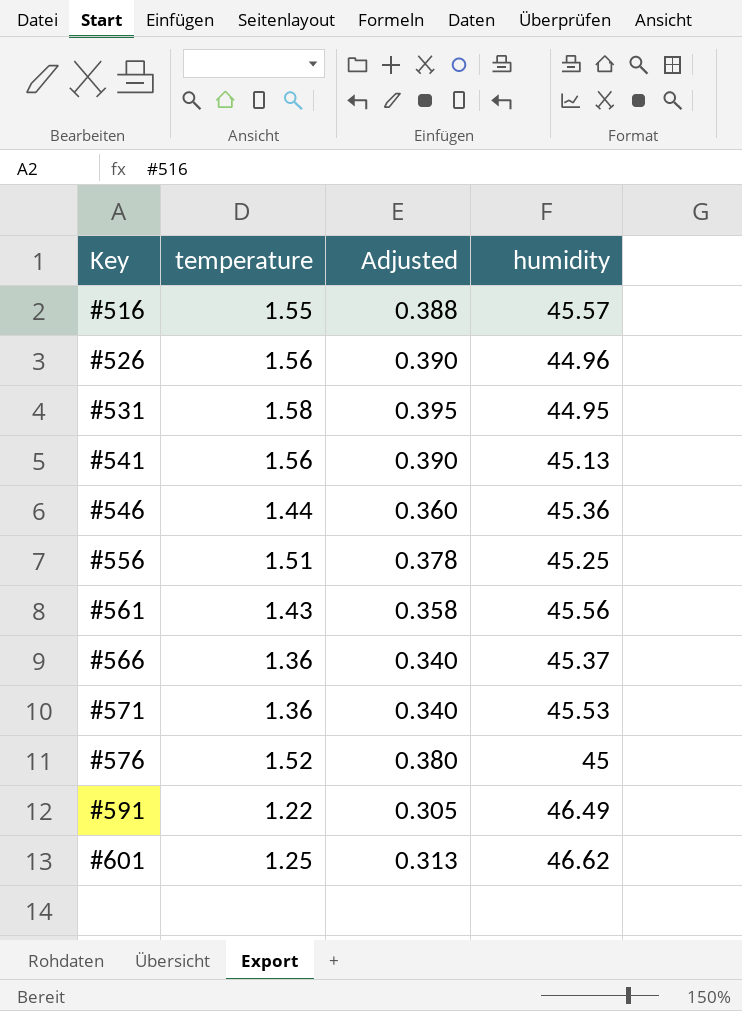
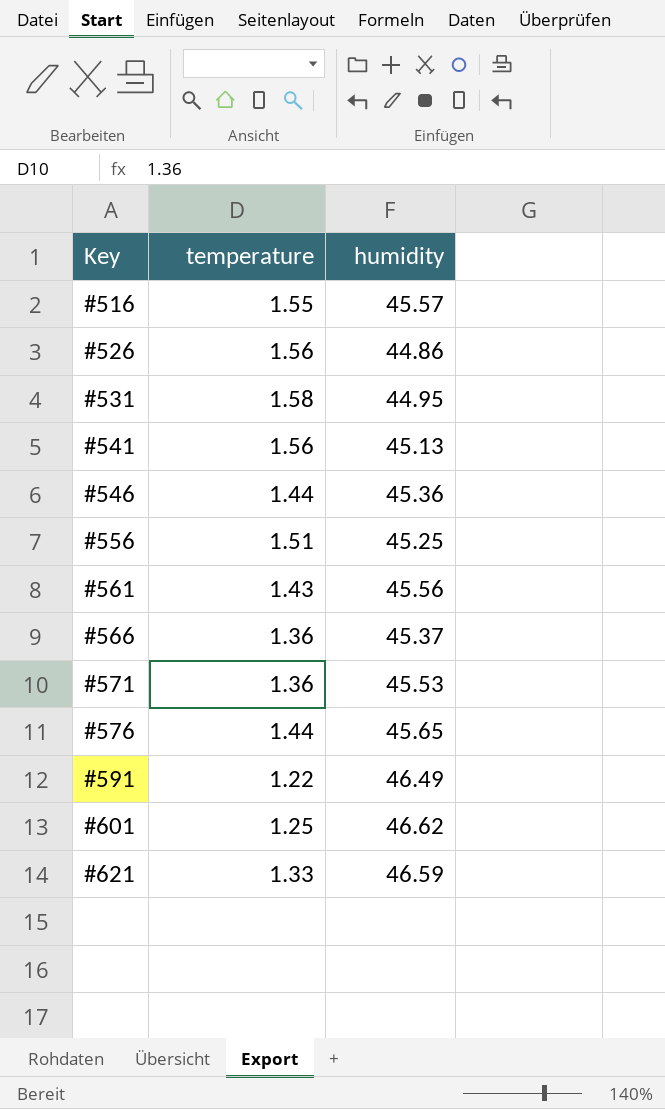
column Adjusted | formula: [temperature] * 0.25 -> none
#526 | humidity: 44.96 -> 44.86
#576 | temperature: 1.52 -> 1.44
#576 | humidity: 45 -> 45.65
row #621: none -> 1.33 | 46.59

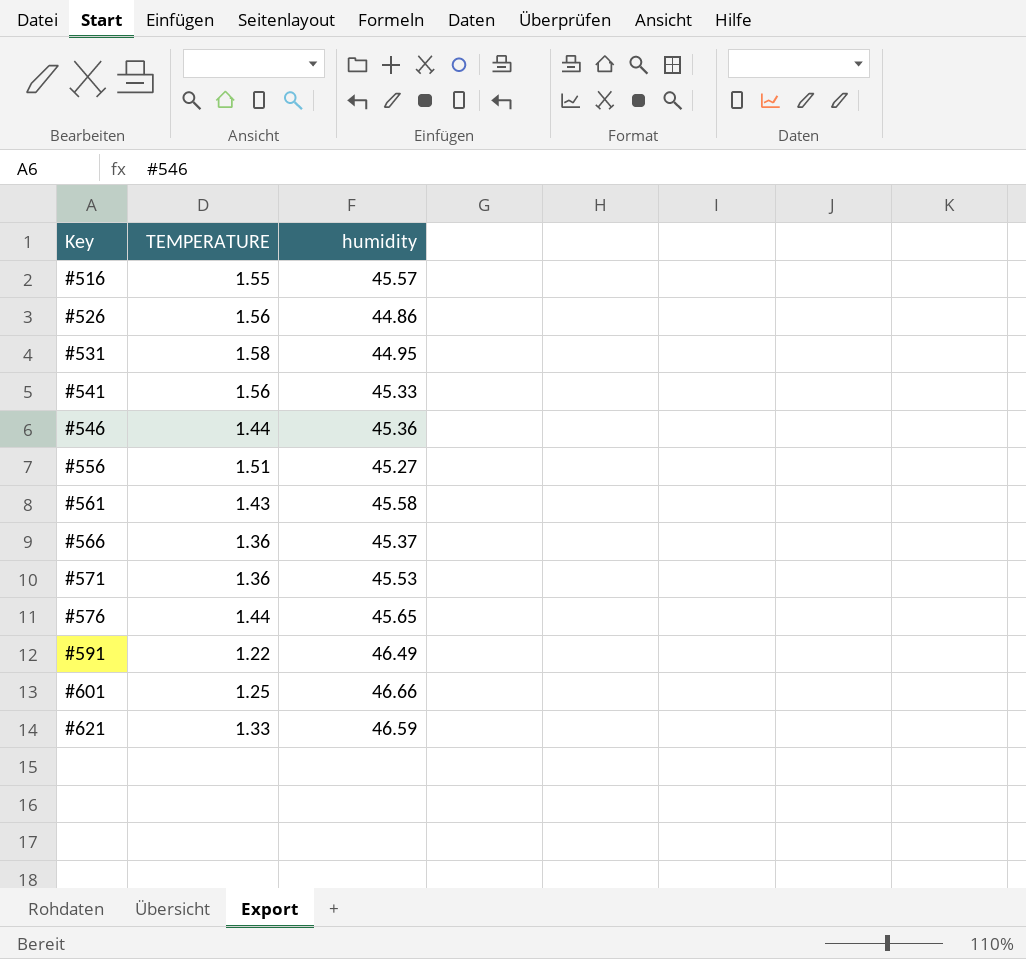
column name: temperature -> TEMPERATURE
#541 | humidity: 45.13 -> 45.33
#556 | humidity: 45.25 -> 45.27
#561 | humidity: 45.56 -> 45.58
#601 | humidity: 46.62 -> 46.66

